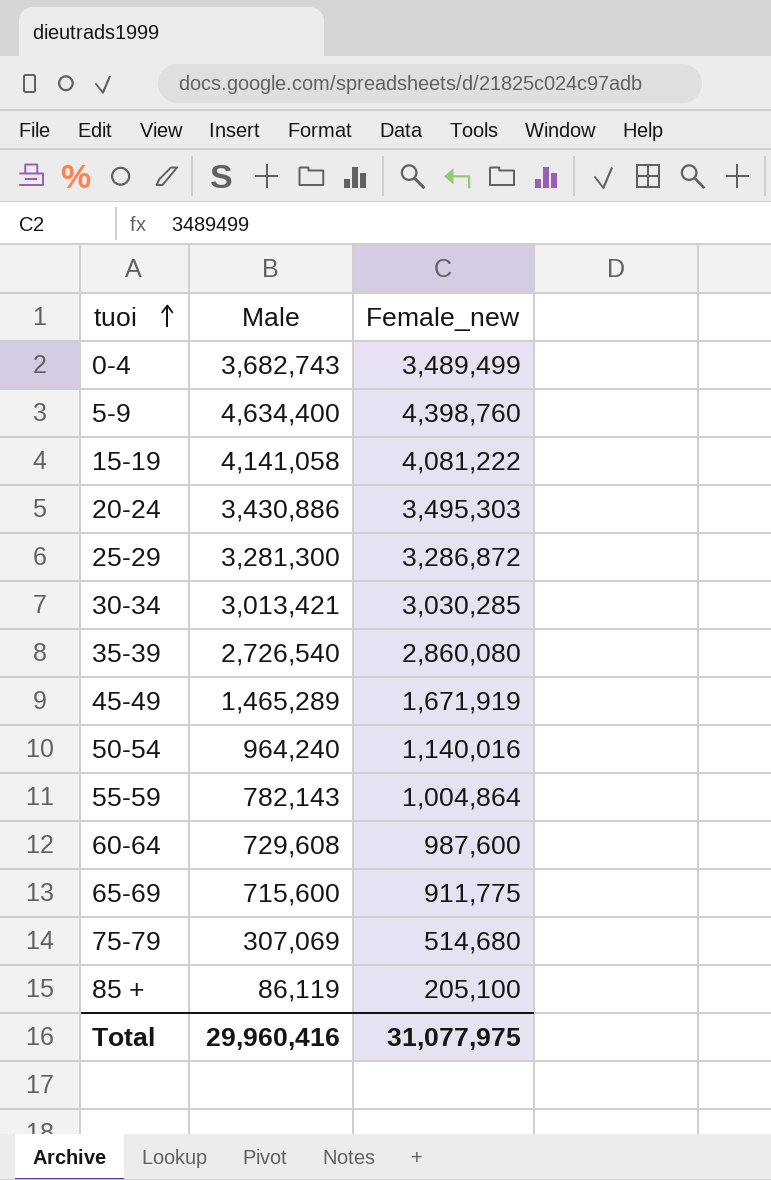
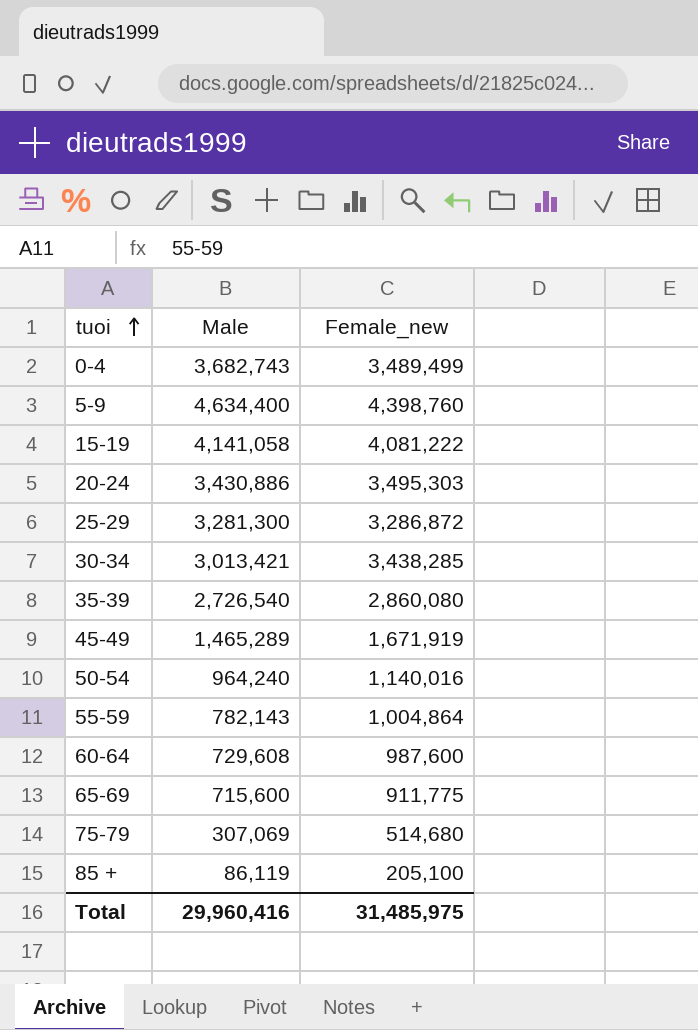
30-34 | Female_new: 3,030,285 -> 3,438,285
Total | Female_new: 31,077,975 -> 31,485,975

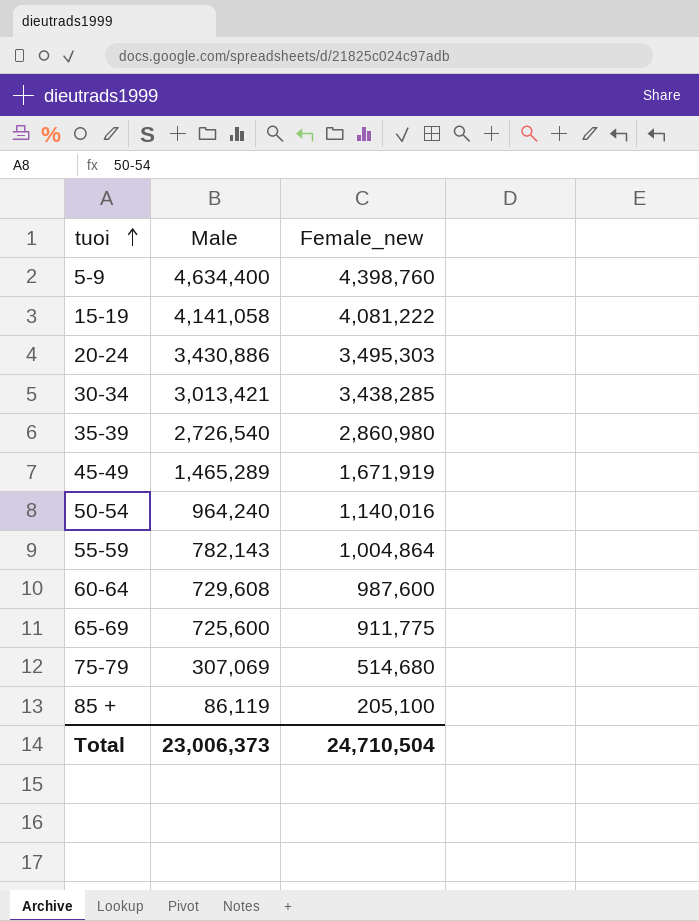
row 0-4: 3,682,743 | 3,489,499 -> none
row 25-29: 3,281,300 | 3,286,872 -> none
35-39 | Female_new: 2,860,080 -> 2,860,980
65-69 | Male: 715,600 -> 725,600
Total | Male: 29,960,416 -> 23,006,373
Total | Female_new: 31,485,975 -> 24,710,504

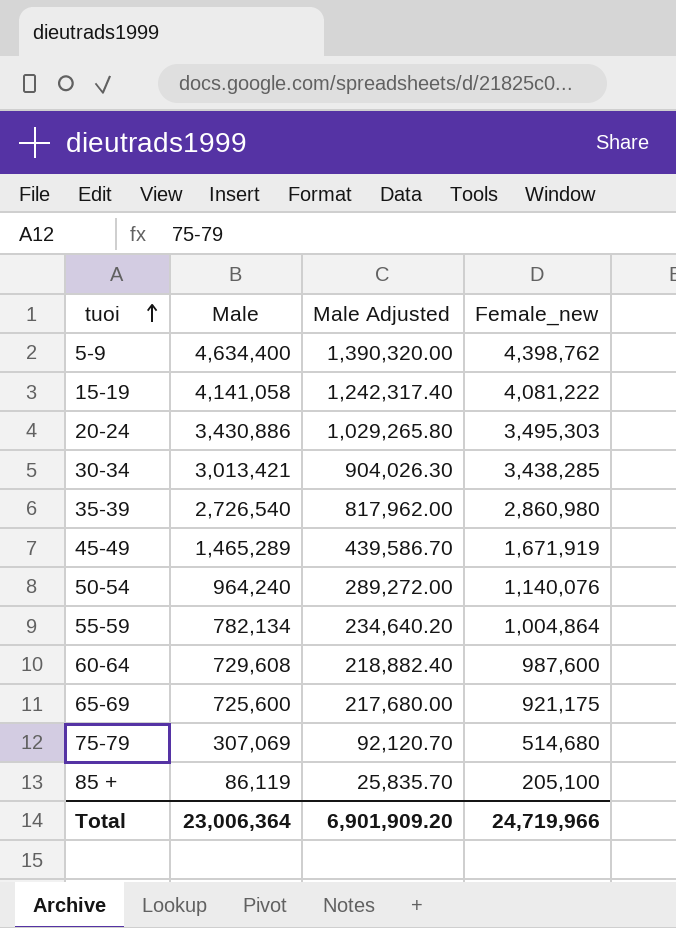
column Male Adjusted | formula: none -> [Male] * 0.3
5-9 | Female_new: 4,398,760 -> 4,398,762
50-54 | Female_new: 1,140,016 -> 1,140,076
55-59 | Male: 782,143 -> 782,134
65-69 | Female_new: 911,775 -> 921,175
Total | Male: 23,006,373 -> 23,006,364
Total | Female_new: 24,710,504 -> 24,719,966

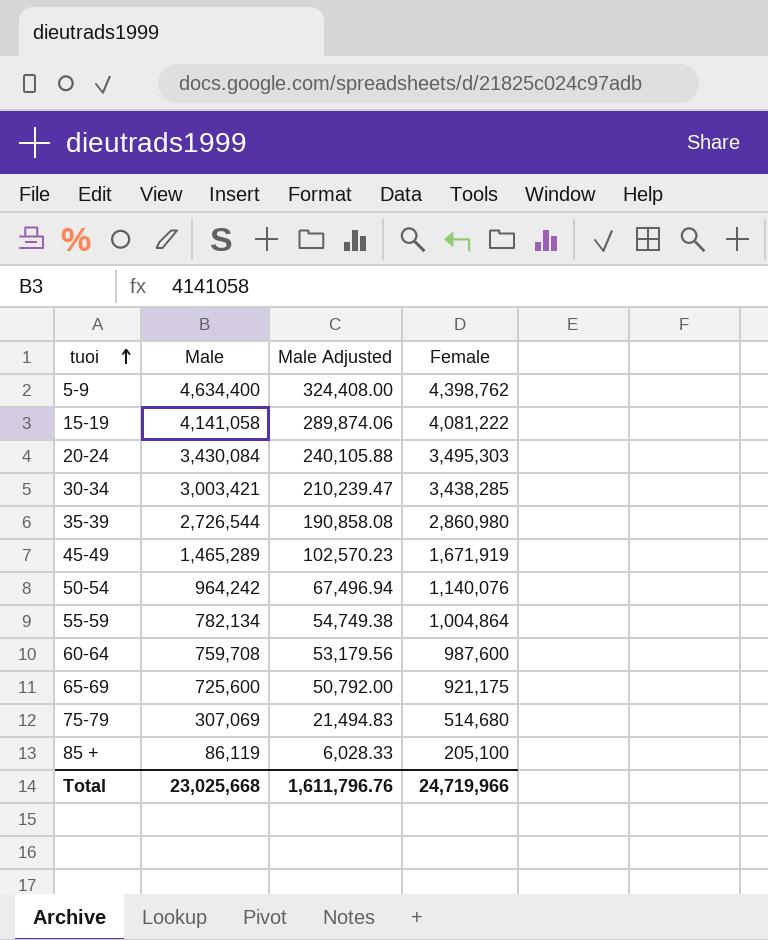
column Male Adjusted | formula: [Male] * 0.3 -> [Male] * 0.07
column name: Female_new -> Female
20-24 | Male: 3,430,886 -> 3,430,084
30-34 | Male: 3,013,421 -> 3,003,421
35-39 | Male: 2,726,540 -> 2,726,544
50-54 | Male: 964,240 -> 964,242
60-64 | Male: 729,608 -> 759,708
Total | Male: 23,006,364 -> 23,025,668
Total | Male Adjusted: 6,901,909.20 -> 1,611,796.76

